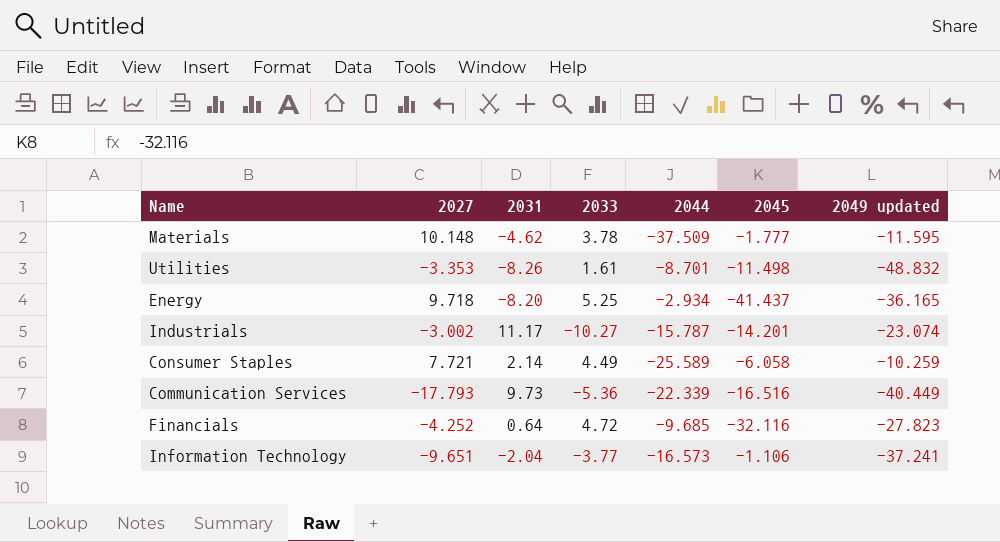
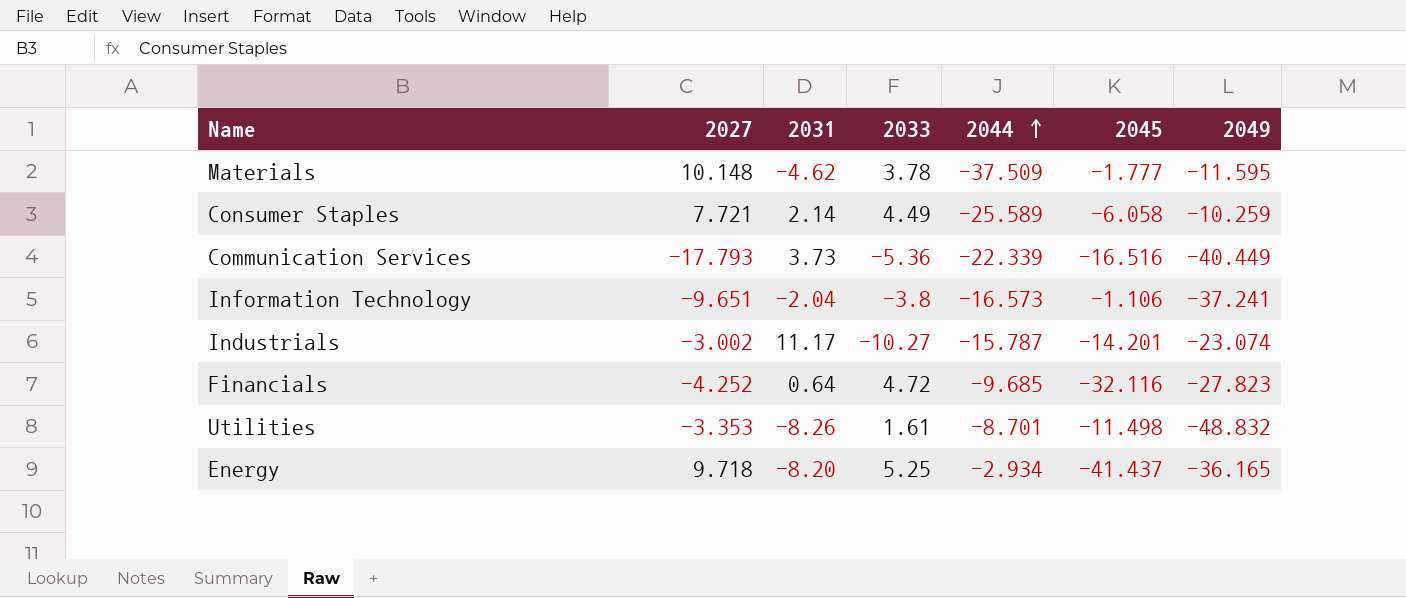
row order: none -> 2044 ascending
column name: 2049 updated -> 2049
Communication Services | 2031: 9.73 -> 3.73
Information Technology | 2033: -3.77 -> -3.8

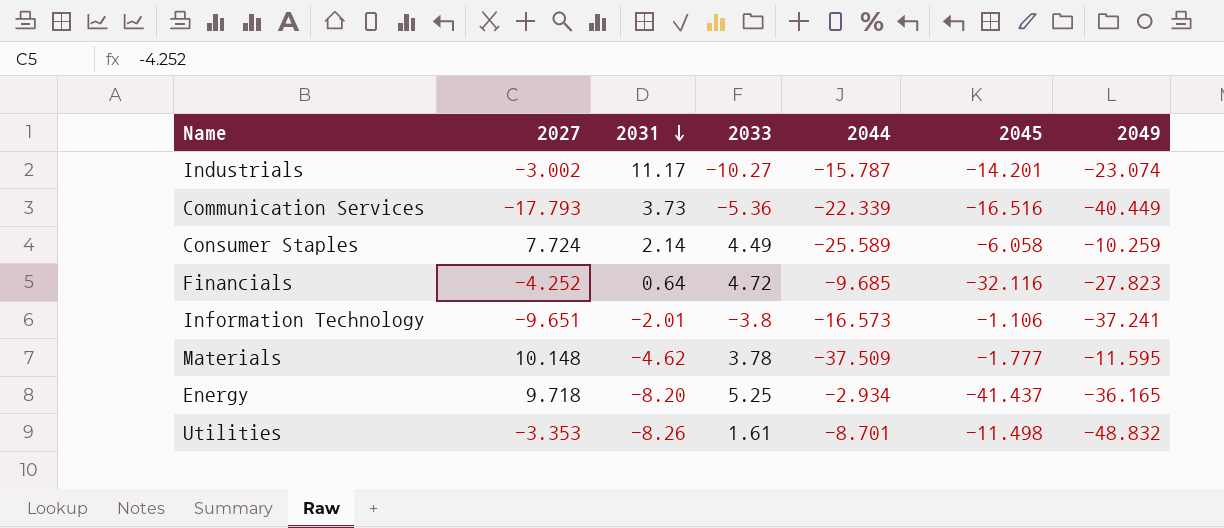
row order: 2044 ascending -> 2031 descending
Consumer Staples | 2027: 7.721 -> 7.724
Information Technology | 2031: -2.04 -> -2.01

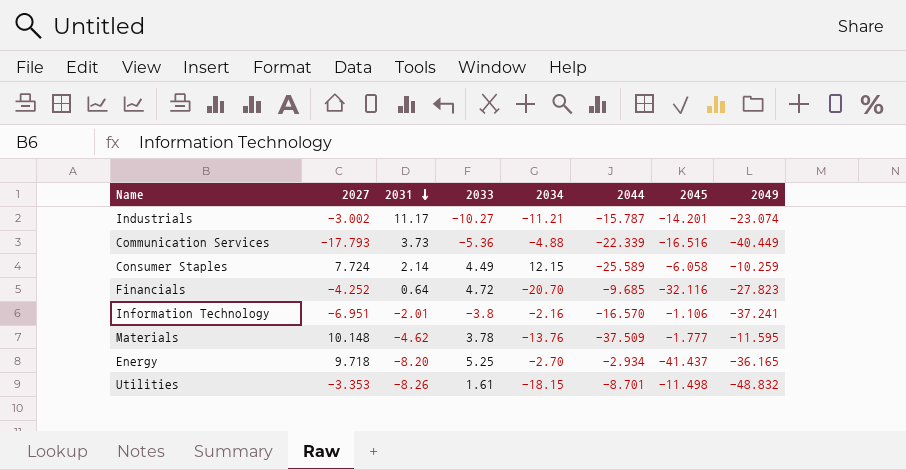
column 2034 | position: none -> 5
Information Technology | 2027: -9.651 -> -6.951
Information Technology | 2044: -16.573 -> -16.570

